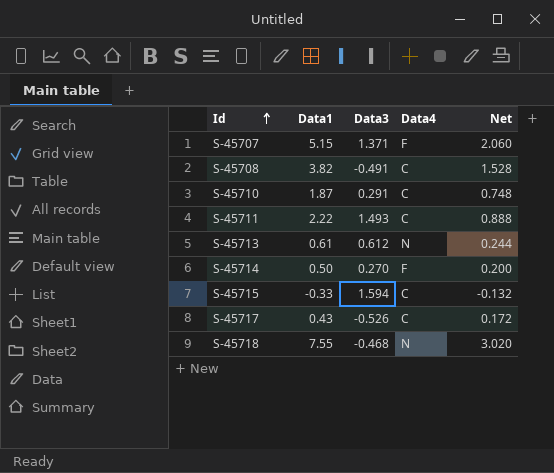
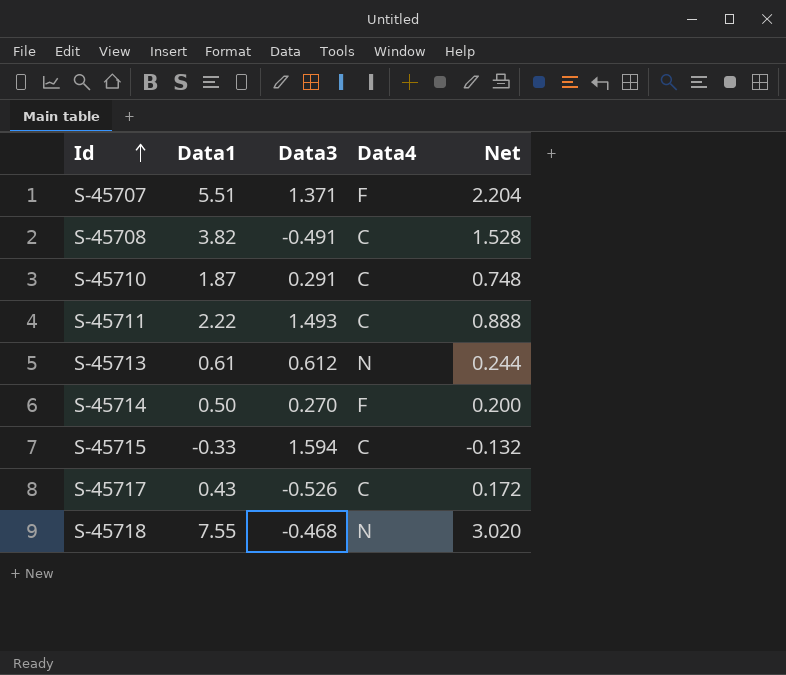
S-45707 | Data1: 5.15 -> 5.51
S-45707 | Net: 2.060 -> 2.204

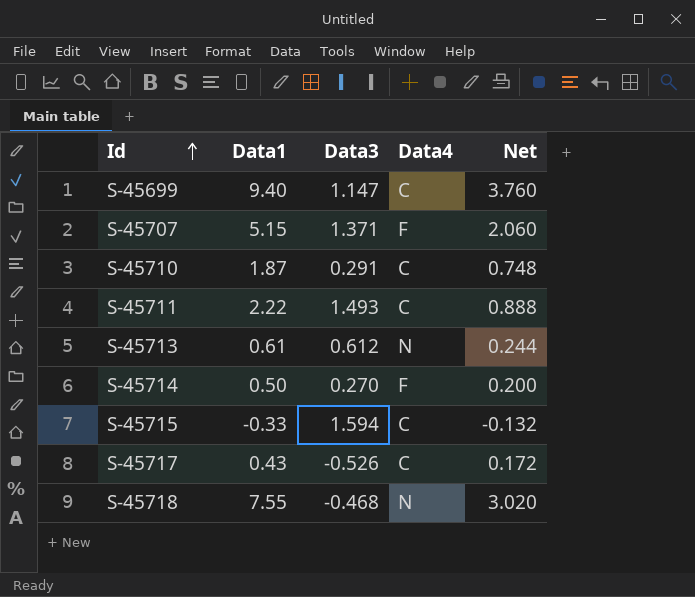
row S-45708: 3.82 | -0.491 | C | 1.528 -> none
row S-45699: none -> 9.40 | 1.147 | C | 3.760
S-45707 | Data1: 5.51 -> 5.15
S-45707 | Net: 2.204 -> 2.060

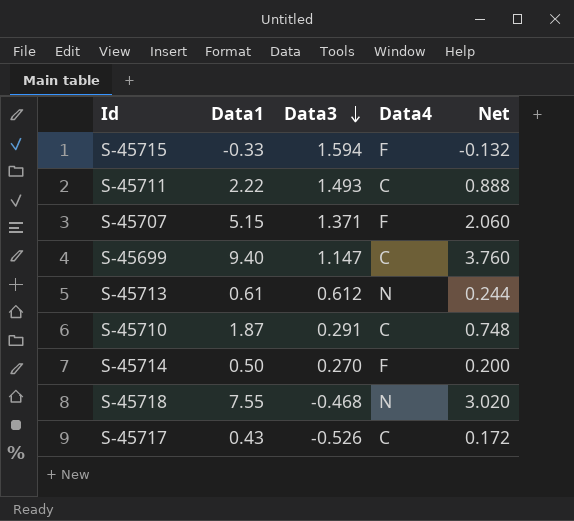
row order: Id ascending -> Data3 descending
S-45715 | Data4: C -> F

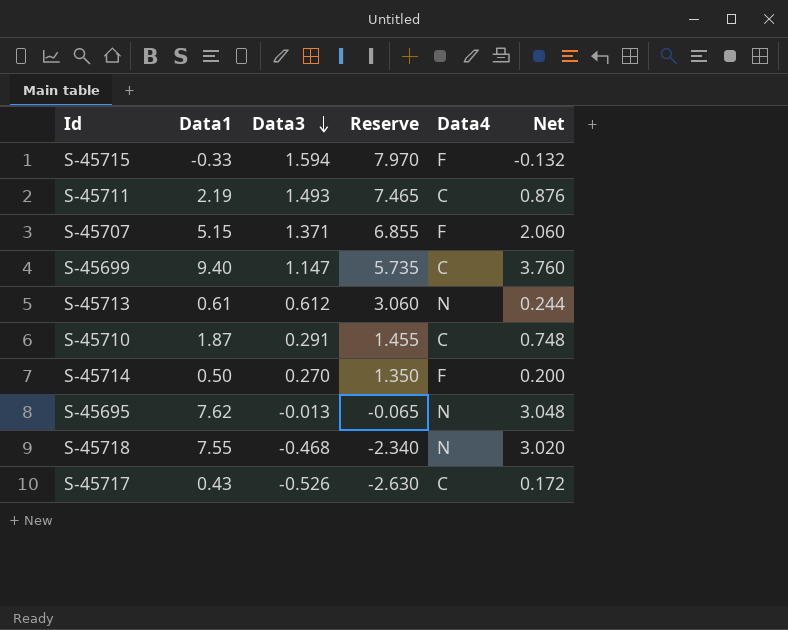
column Reserve | formula: none -> [Data3] * 5
S-45711 | Data1: 2.22 -> 2.19
S-45711 | Net: 0.888 -> 0.876
row S-45695: none -> 7.62 | -0.013 | -0.065 | N | 3.048

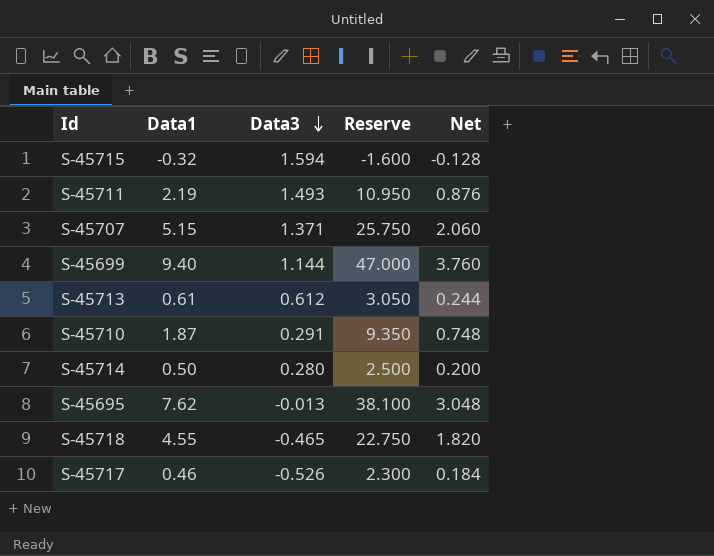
column Data4 | position: 5 -> none
column Reserve | formula: [Data3] * 5 -> [Data1] * 5
S-45715 | Data1: -0.33 -> -0.32
S-45715 | Net: -0.132 -> -0.128
S-45699 | Data3: 1.147 -> 1.144
S-45714 | Data3: 0.270 -> 0.280
S-45718 | Data1: 7.55 -> 4.55
S-45718 | Data3: -0.468 -> -0.465
S-45718 | Net: 3.020 -> 1.820
S-45717 | Data1: 0.43 -> 0.46
S-45717 | Net: 0.172 -> 0.184

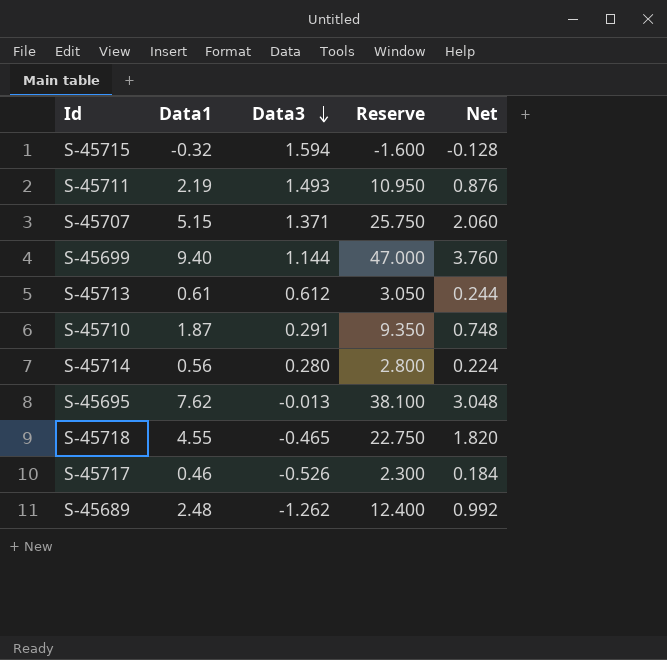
S-45714 | Data1: 0.50 -> 0.56
S-45714 | Reserve: 2.500 -> 2.800
S-45714 | Net: 0.200 -> 0.224
row S-45689: none -> 2.48 | -1.262 | 12.400 | 0.992

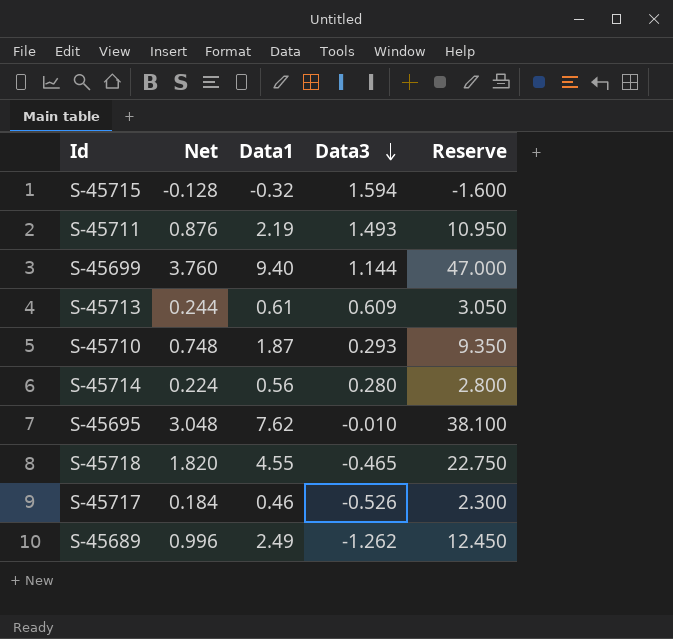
column Net | position: 5 -> 2
row S-45707: 5.15 | 1.371 | 25.750 | 2.060 -> none
S-45713 | Data3: 0.612 -> 0.609
S-45710 | Data3: 0.291 -> 0.293
S-45695 | Data3: -0.013 -> -0.010
S-45689 | Net: 0.992 -> 0.996
S-45689 | Data1: 2.48 -> 2.49
S-45689 | Reserve: 12.400 -> 12.450

